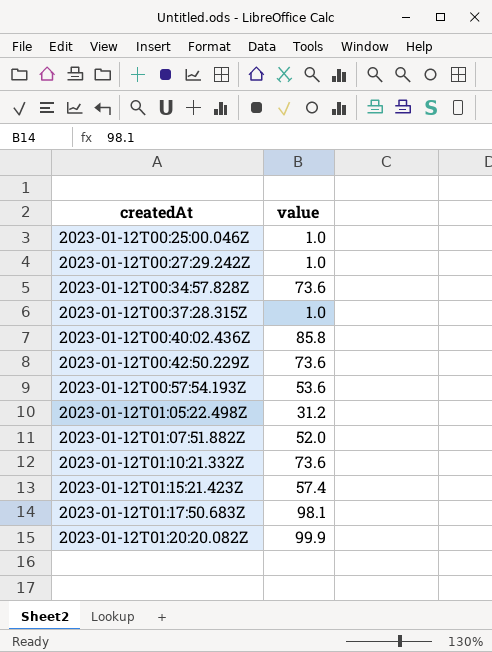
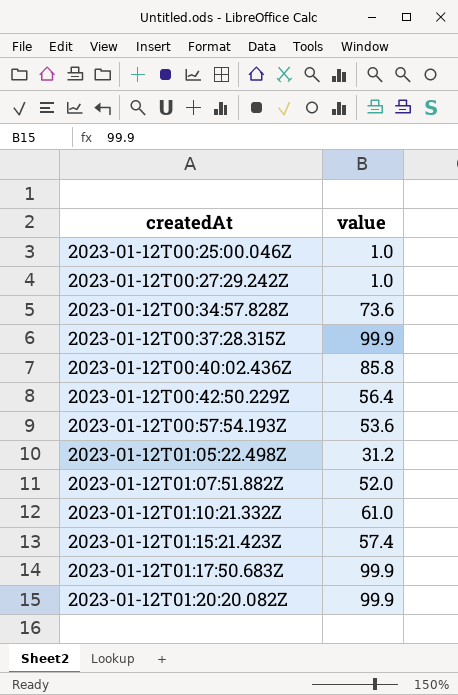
2023-01-12T00:37:28.315Z | value: 1.0 -> 99.9
2023-01-12T00:42:50.229Z | value: 73.6 -> 56.4
2023-01-12T01:10:21.332Z | value: 73.6 -> 61.0
2023-01-12T01:17:50.683Z | value: 98.1 -> 99.9

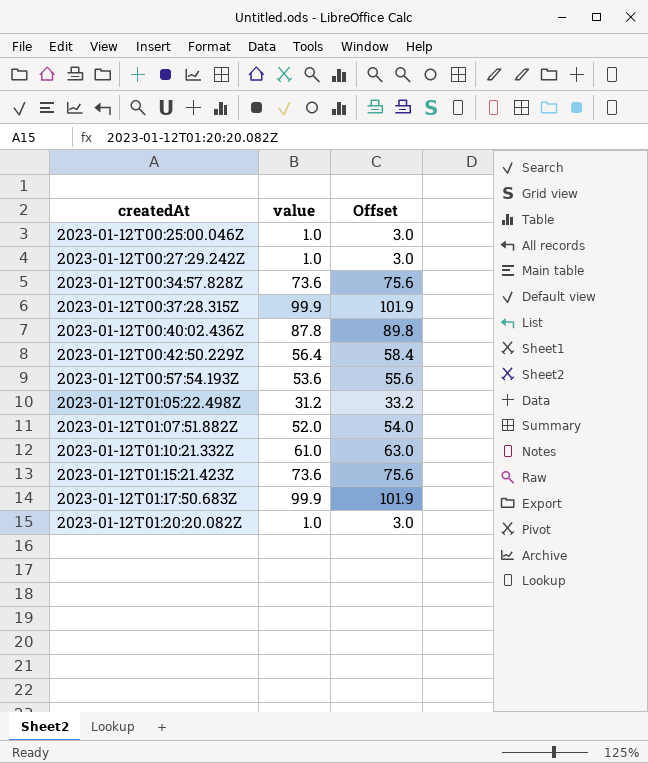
column Offset | formula: none -> [value] + 2
2023-01-12T00:40:02.436Z | value: 85.8 -> 87.8
2023-01-12T01:15:21.423Z | value: 57.4 -> 73.6
2023-01-12T01:20:20.082Z | value: 99.9 -> 1.0

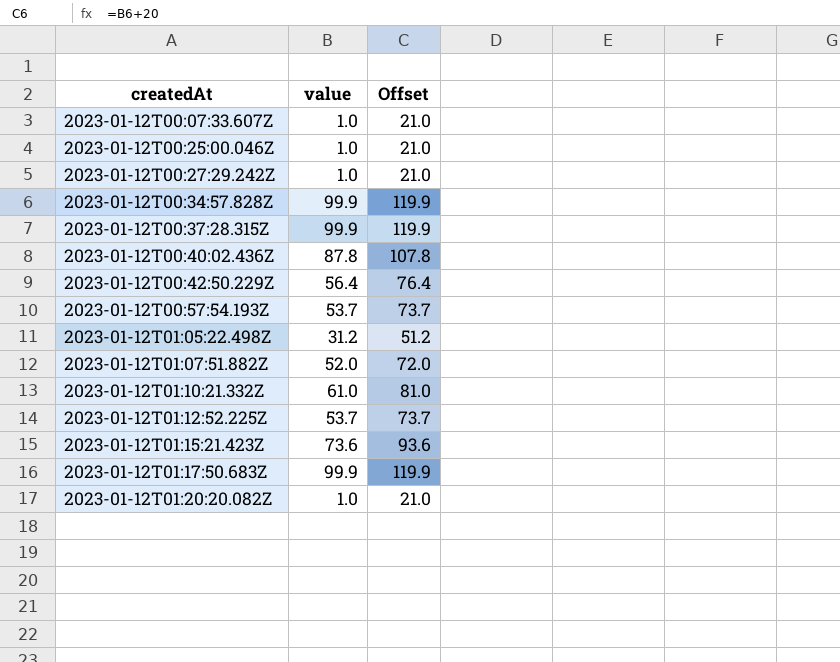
column Offset | formula: [value] + 2 -> [value] + 20
row 2023-01-12T00:07:33.607Z: none -> 1.0 | 21.0
2023-01-12T00:34:57.828Z | value: 73.6 -> 99.9
2023-01-12T00:57:54.193Z | value: 53.6 -> 53.7
row 2023-01-12T01:12:52.225Z: none -> 53.7 | 73.7

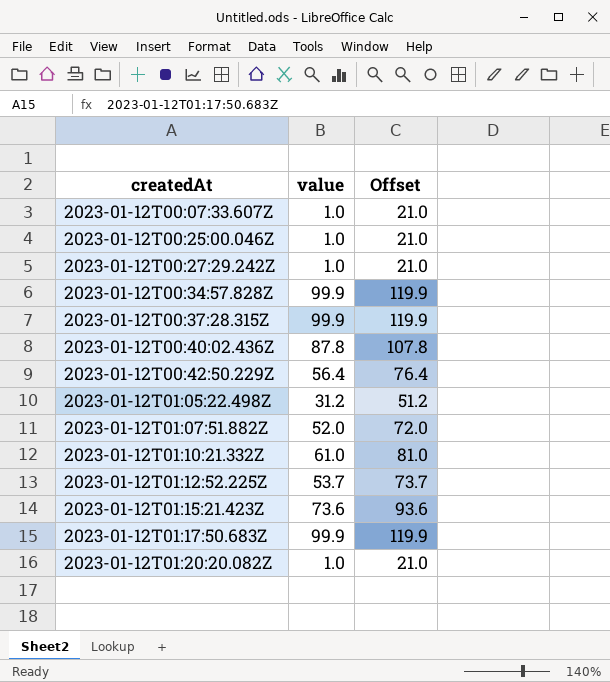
row 2023-01-12T00:57:54.193Z: 53.7 | 73.7 -> none

